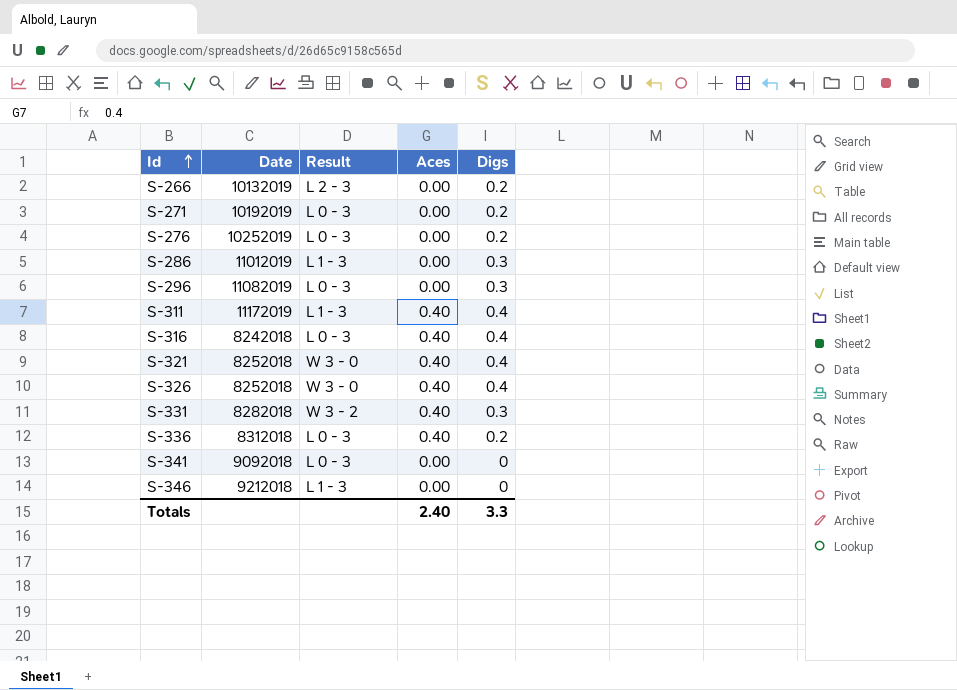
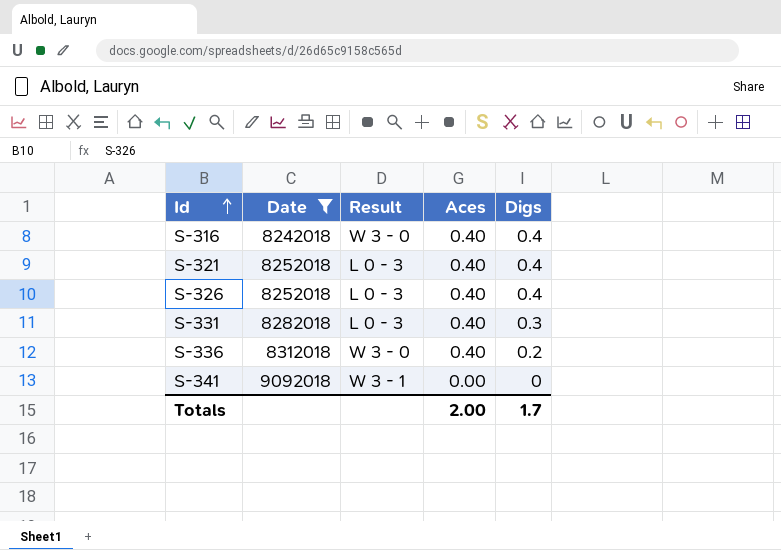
filter: none -> Date <= 9092018
S-316 | Result: L 0 - 3 -> W 3 - 0
S-321 | Result: W 3 - 0 -> L 0 - 3
S-326 | Result: W 3 - 0 -> L 0 - 3
S-331 | Result: W 3 - 2 -> L 0 - 3
S-336 | Result: L 0 - 3 -> W 3 - 0
S-341 | Result: L 0 - 3 -> W 3 - 1
Totals | Aces: 2.40 -> 2.00
Totals | Digs: 3.3 -> 1.7

